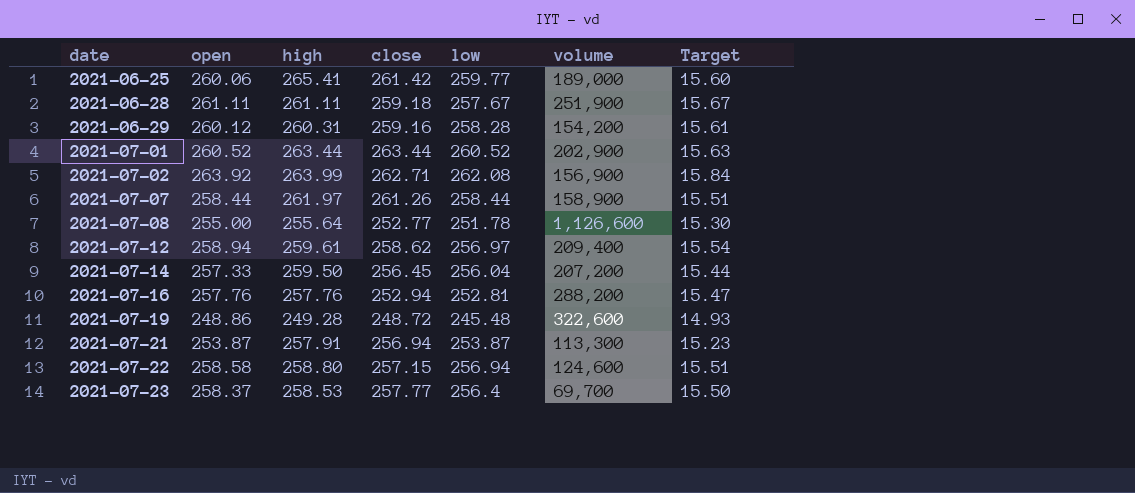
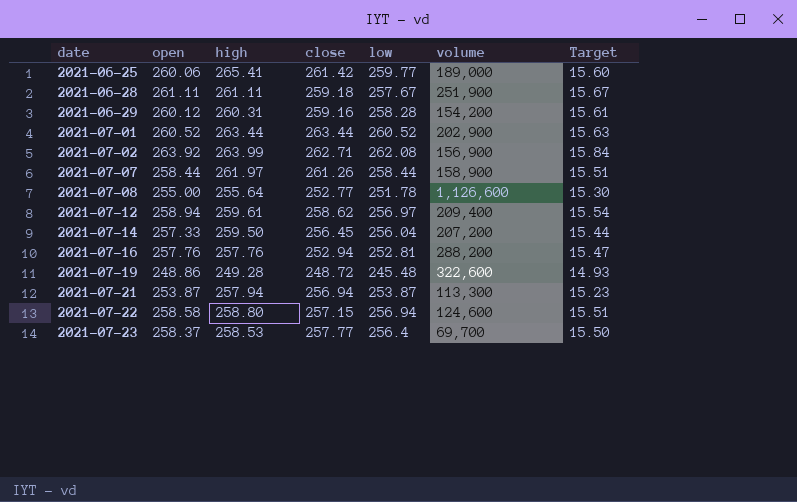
2021-07-21 | high: 257.91 -> 257.94

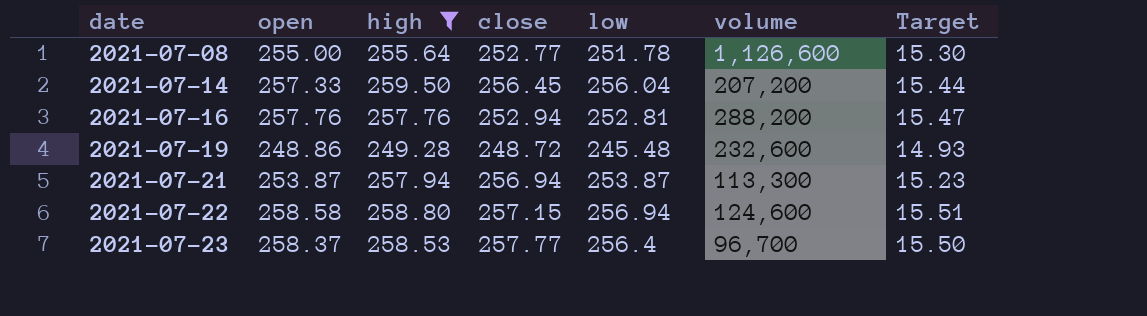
filter: none -> high <= 259.50
2021-07-19 | volume: 322,600 -> 232,600
2021-07-23 | volume: 69,700 -> 96,700

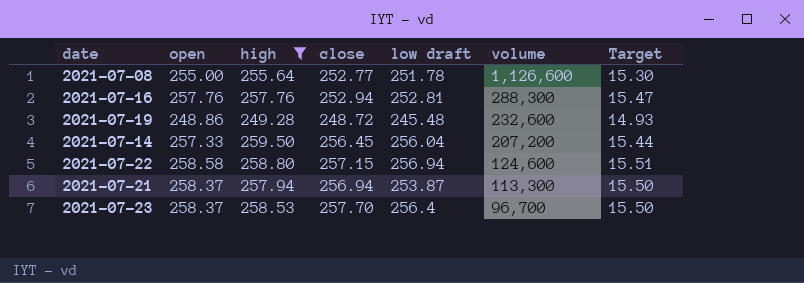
row order: date ascending -> volume descending
column name: low -> low draft
2021-07-16 | volume: 288,200 -> 288,300
2021-07-21 | open: 253.87 -> 258.37
2021-07-21 | Target: 15.23 -> 15.50
2021-07-23 | close: 257.77 -> 257.70

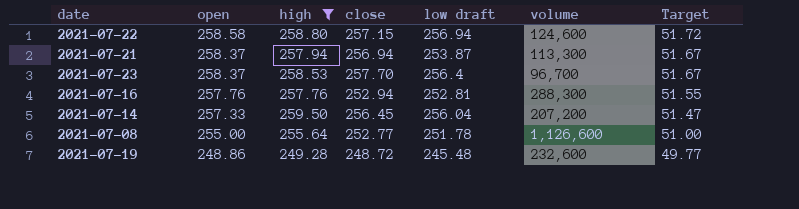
row order: volume descending -> open descending
column Target | formula: [open] * 0.06 -> [open] * 0.2

